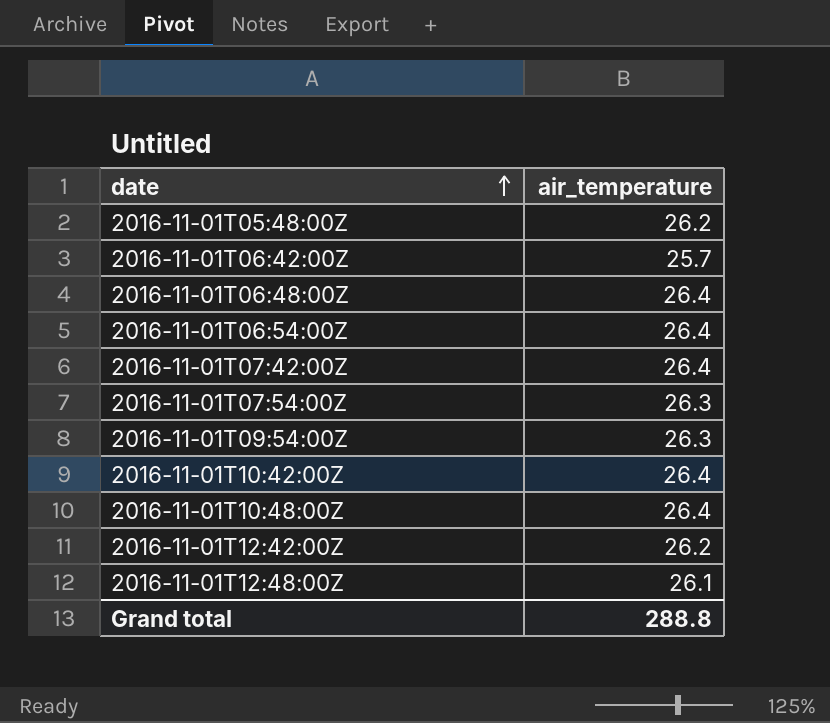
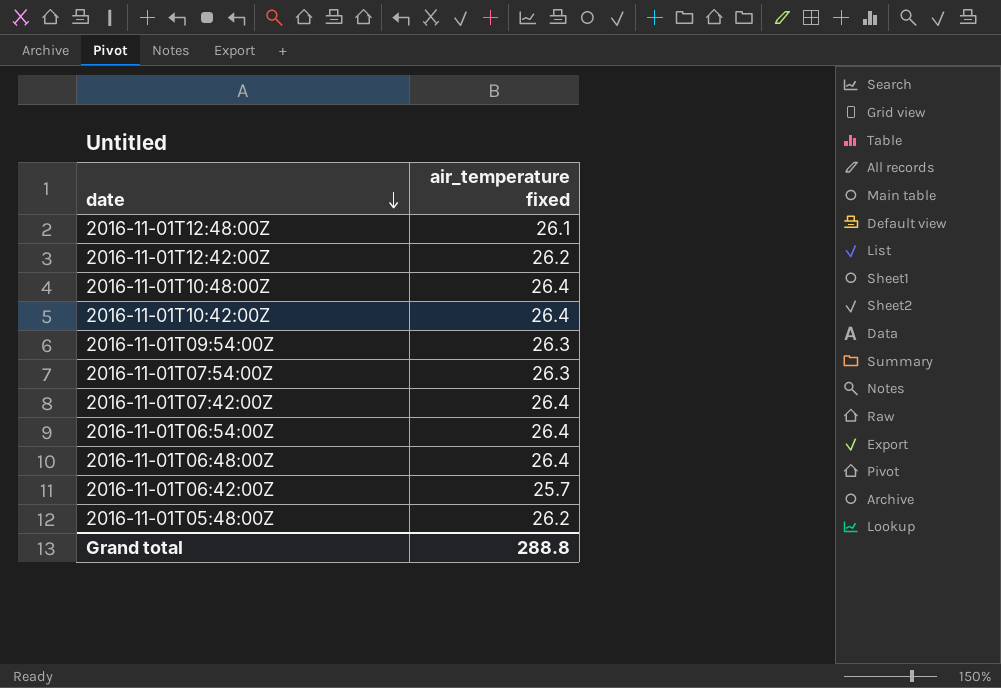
row order: date ascending -> date descending
column name: air_temperature -> air_temperature fixed

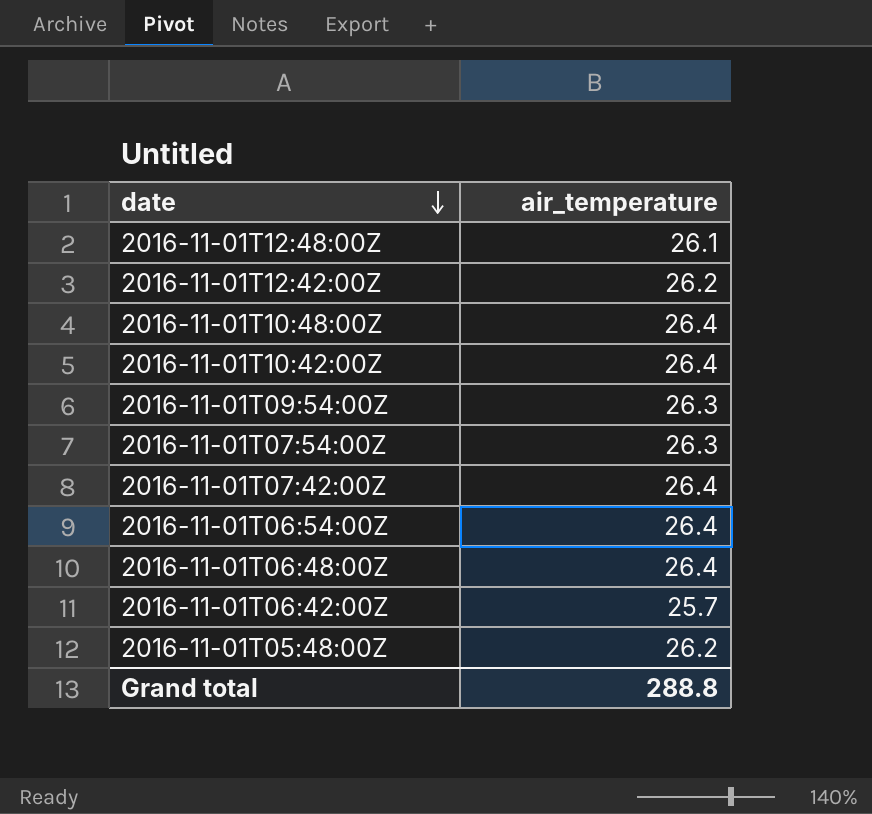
column name: air_temperature fixed -> air_temperature

